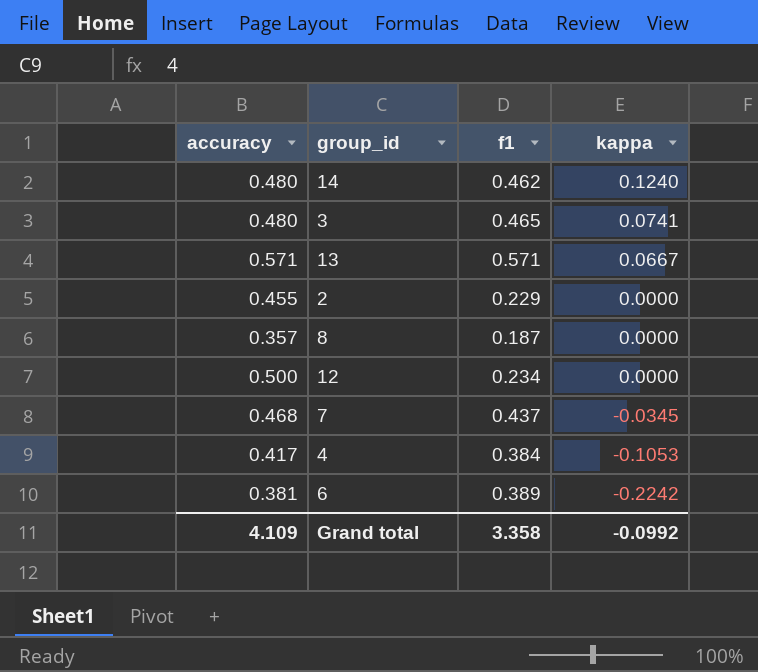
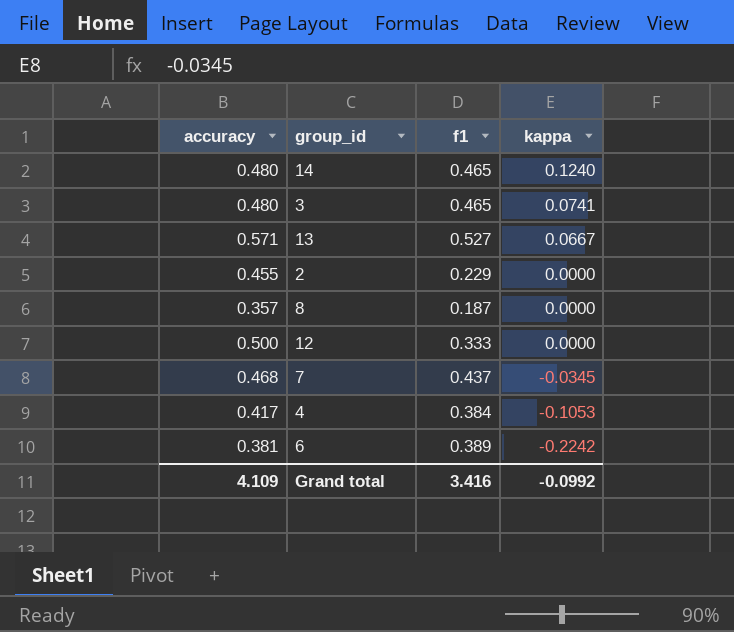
14 | f1: 0.462 -> 0.465
13 | f1: 0.571 -> 0.527
12 | f1: 0.234 -> 0.333
Grand total | f1: 3.358 -> 3.416

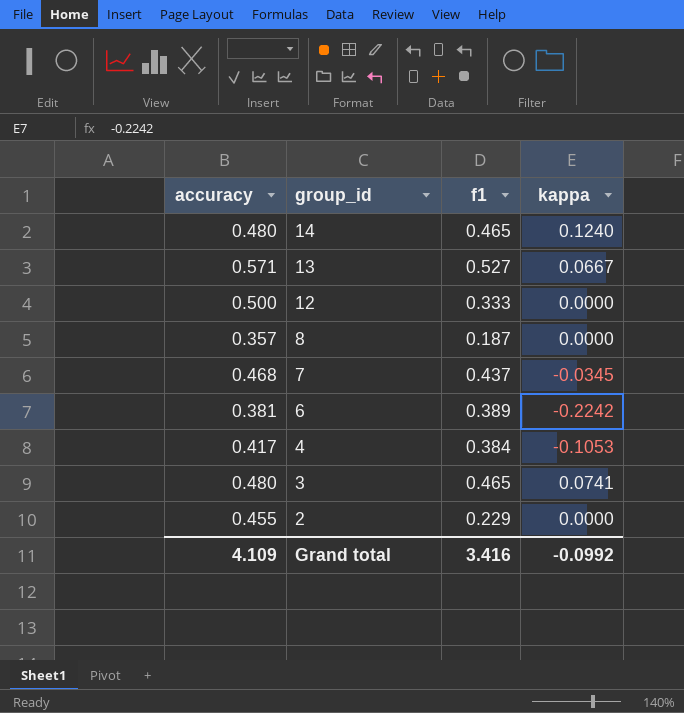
row order: kappa descending -> group_id descending

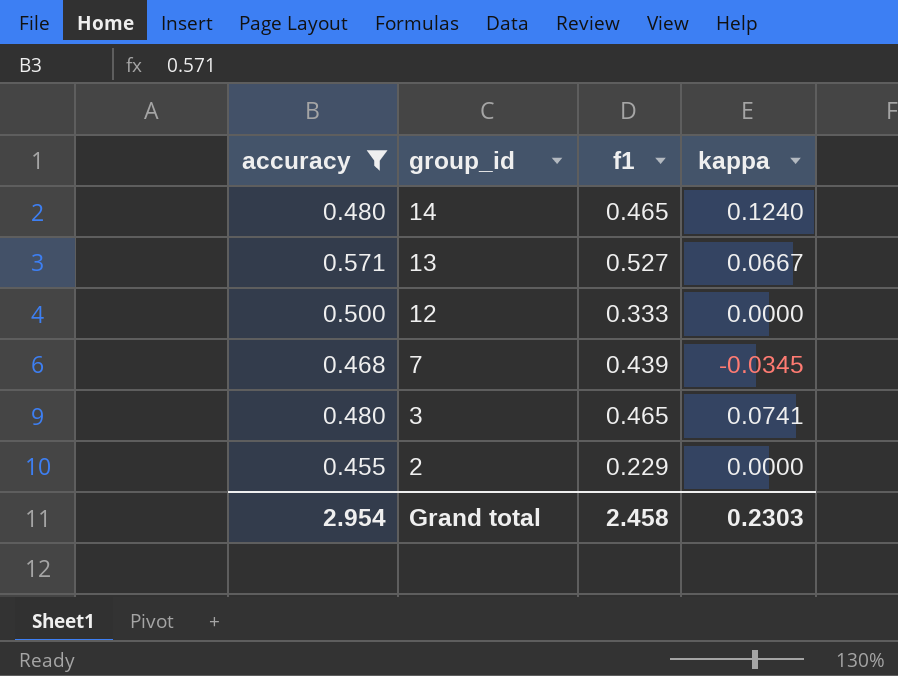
filter: none -> accuracy >= 0.455
7 | f1: 0.437 -> 0.439
Grand total | accuracy: 4.109 -> 2.954
Grand total | f1: 3.416 -> 2.458
Grand total | kappa: -0.0992 -> 0.2303

